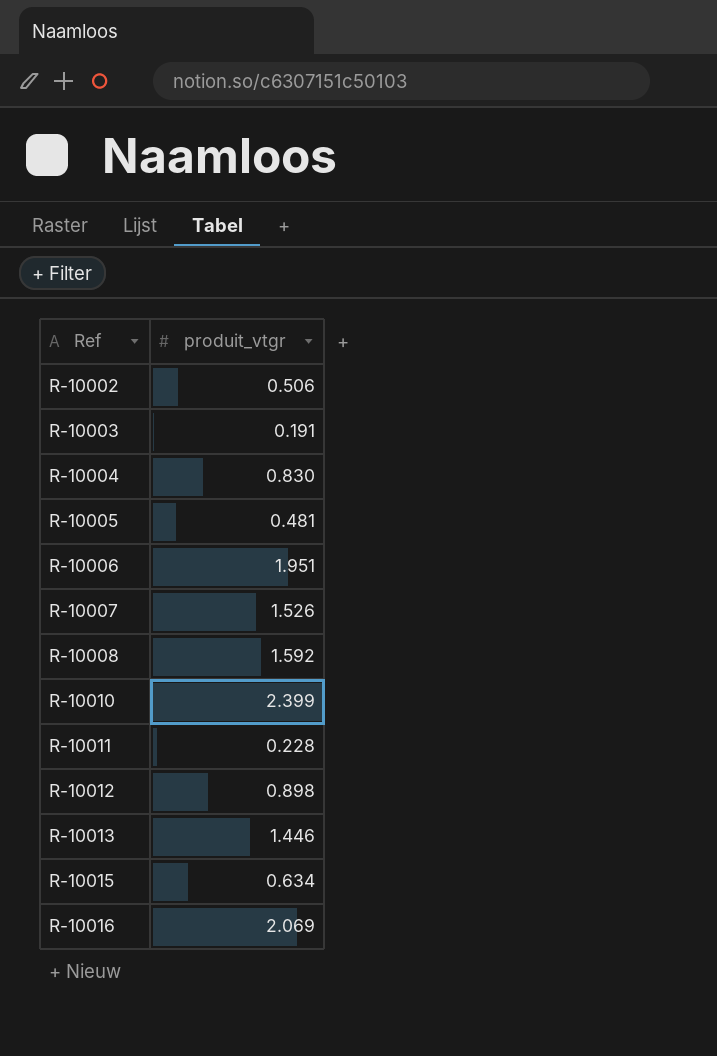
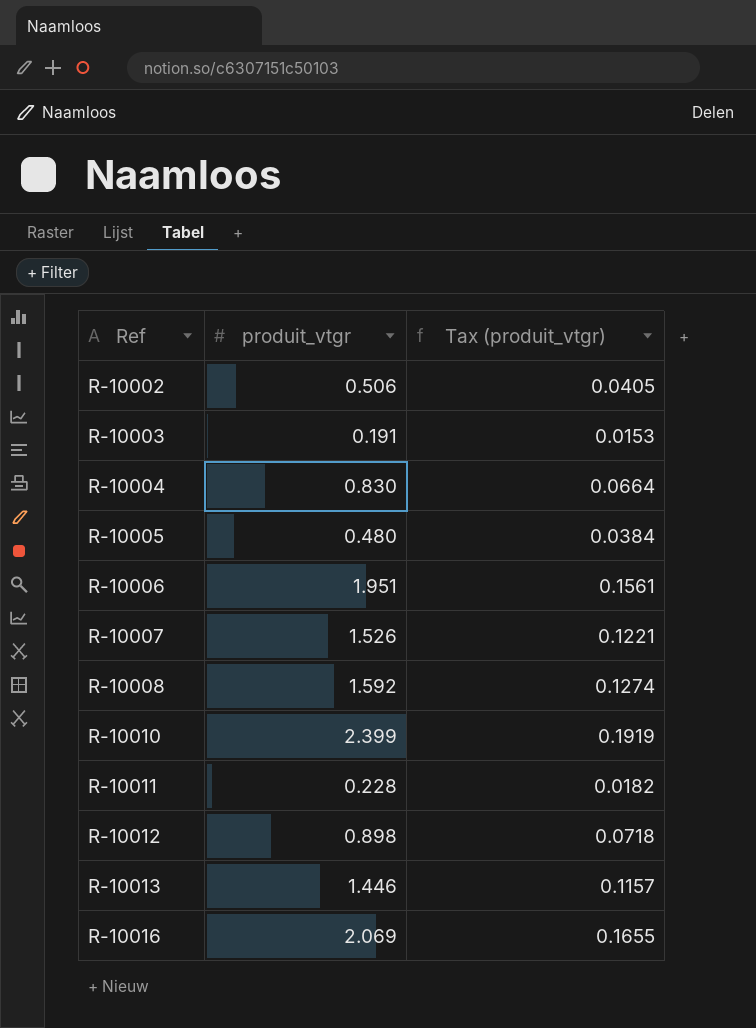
column Tax (produit_vtgr) | formula: none -> [produit_vtgr] * 0.08
row R-10015: 0.634 -> none
R-10005 | produit_vtgr: 0.481 -> 0.480

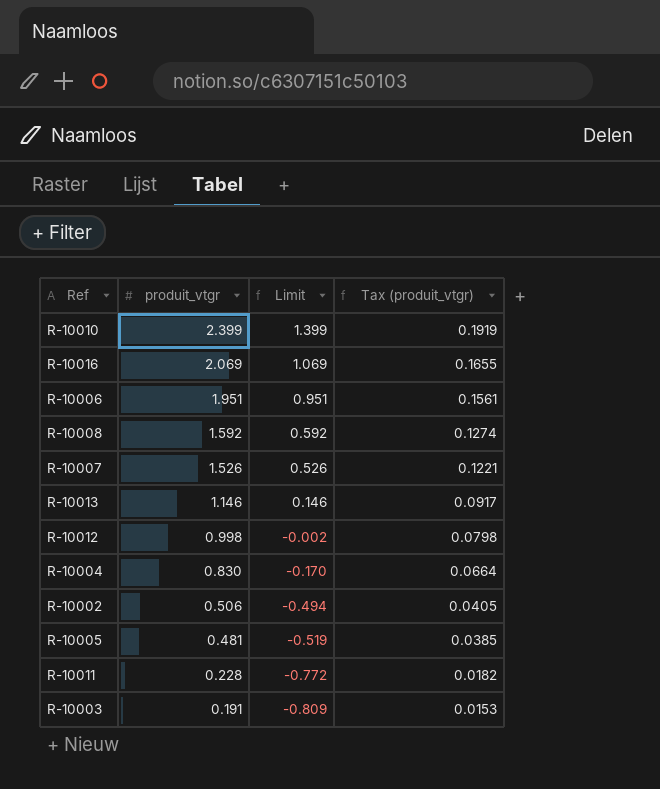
row order: Ref ascending -> produit_vtgr descending
column Limit | formula: none -> [produit_vtgr] - 1
R-10013 | produit_vtgr: 1.446 -> 1.146
R-10013 | Tax (produit_vtgr): 0.1157 -> 0.0917
R-10012 | produit_vtgr: 0.898 -> 0.998
R-10012 | Tax (produit_vtgr): 0.0718 -> 0.0798
R-10005 | produit_vtgr: 0.480 -> 0.481
R-10005 | Tax (produit_vtgr): 0.0384 -> 0.0385

